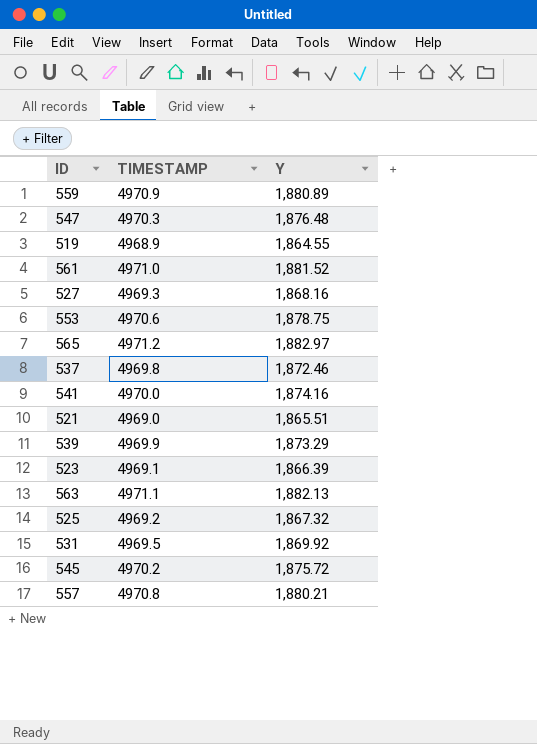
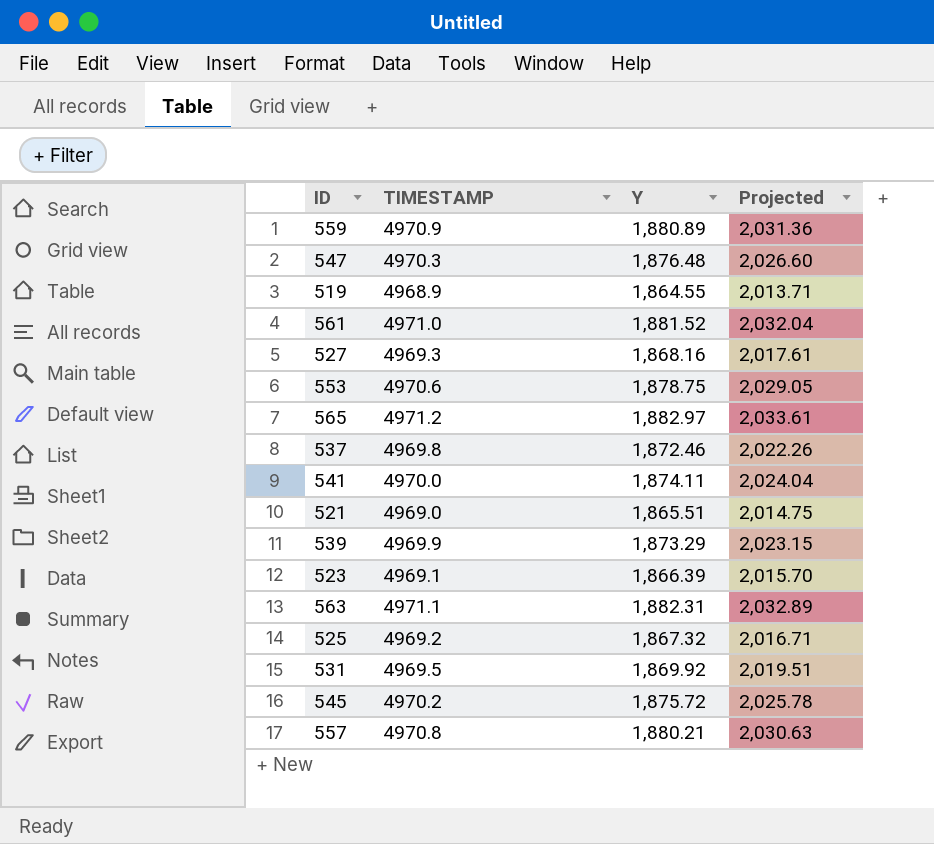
column Projected | formula: none -> [Y] * 1.08
541 | Y: 1,874.16 -> 1,874.11
563 | Y: 1,882.13 -> 1,882.31

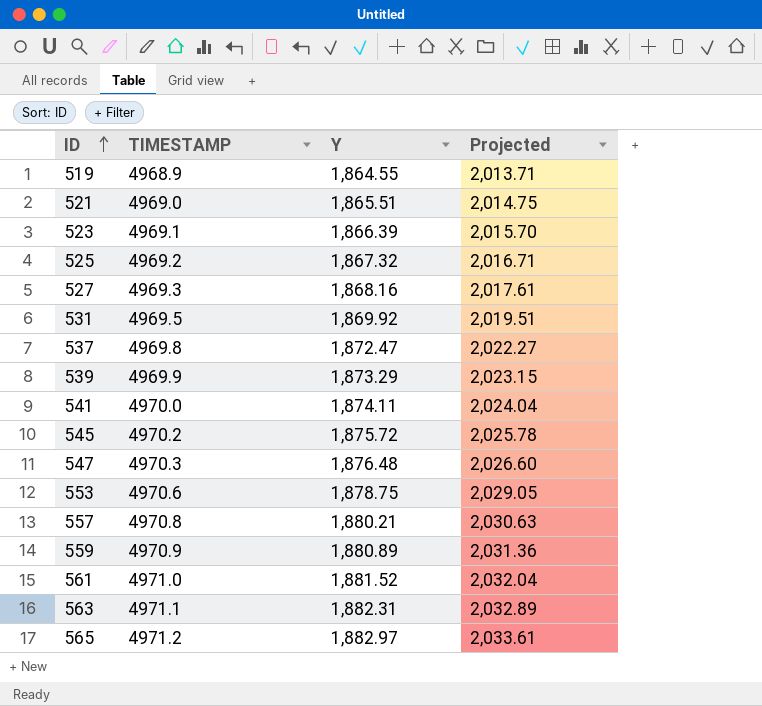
row order: none -> ID ascending
537 | Y: 1,872.46 -> 1,872.47
537 | Projected: 2,022.26 -> 2,022.27

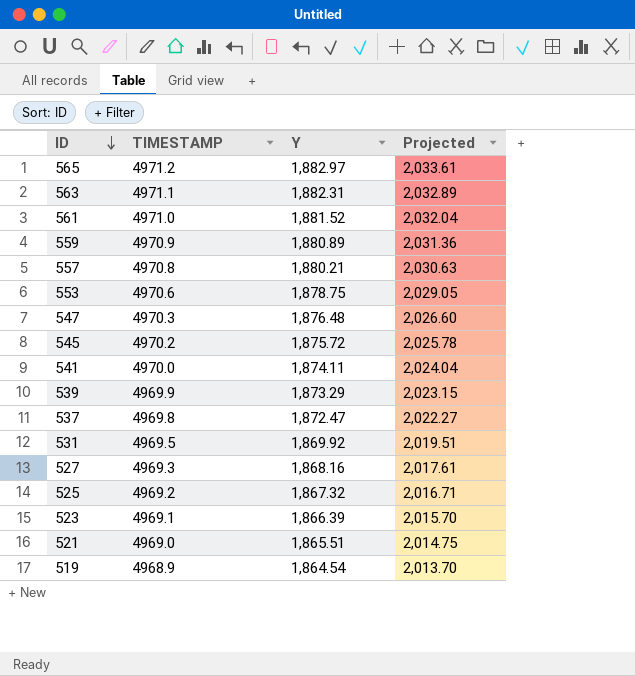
row order: ID ascending -> ID descending
519 | Y: 1,864.55 -> 1,864.54
519 | Projected: 2,013.71 -> 2,013.70

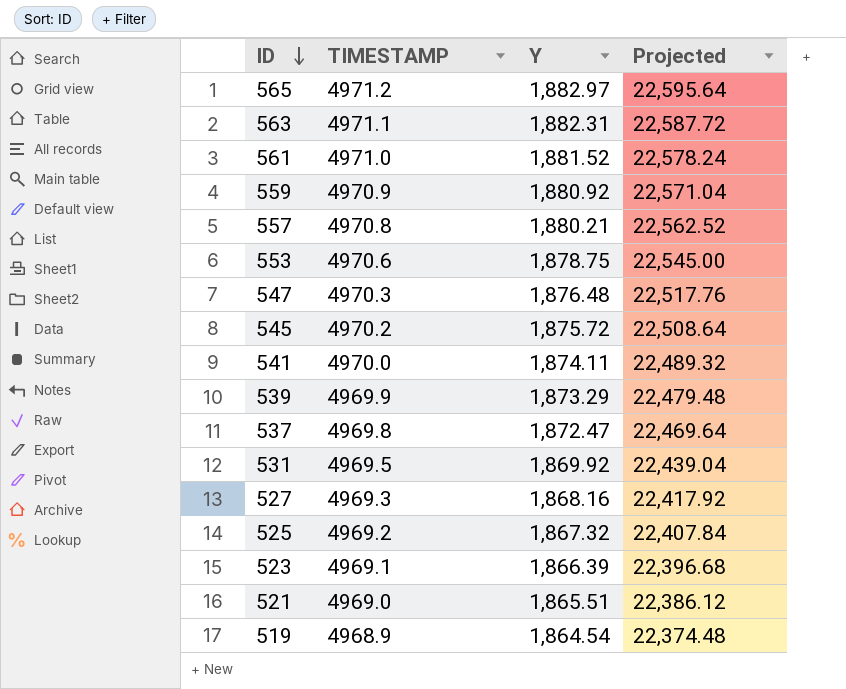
column Projected | formula: [Y] * 1.08 -> [Y] * 12
559 | Y: 1,880.89 -> 1,880.92

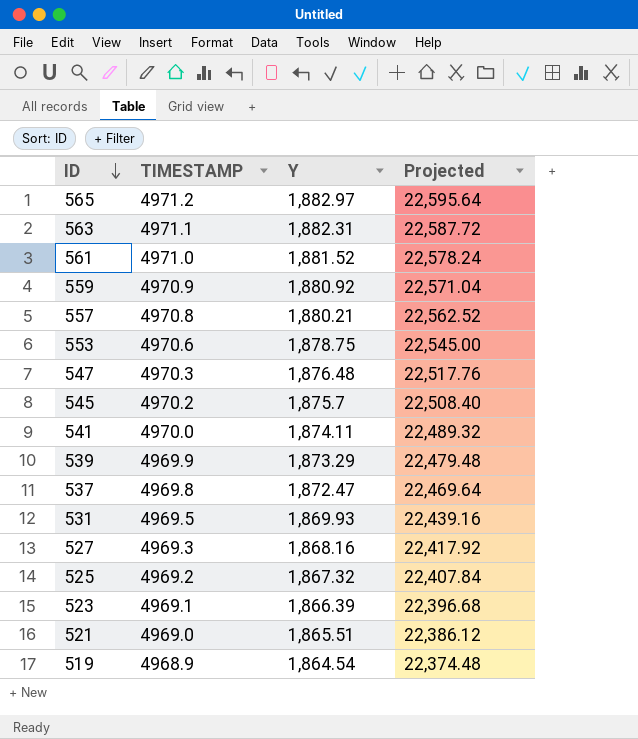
545 | Y: 1,875.72 -> 1,875.7
545 | Projected: 22,508.64 -> 22,508.40
531 | Y: 1,869.92 -> 1,869.93
531 | Projected: 22,439.04 -> 22,439.16

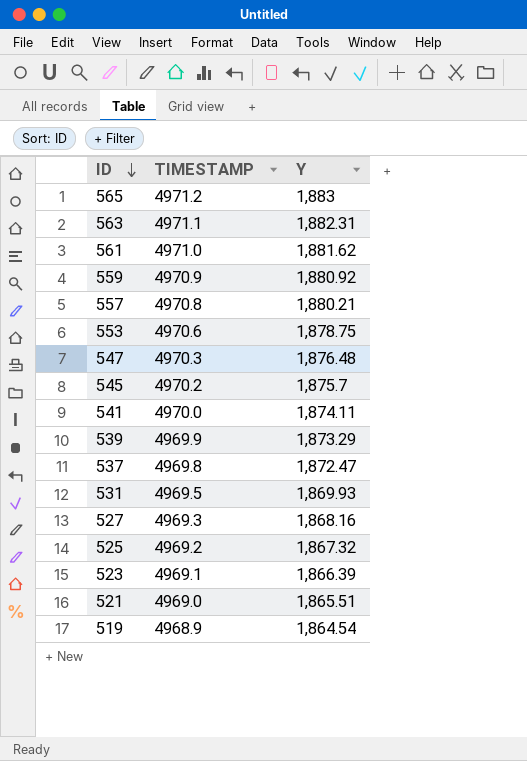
column Projected | formula: [Y] * 12 -> none
565 | Y: 1,882.97 -> 1,883
561 | Y: 1,881.52 -> 1,881.62

